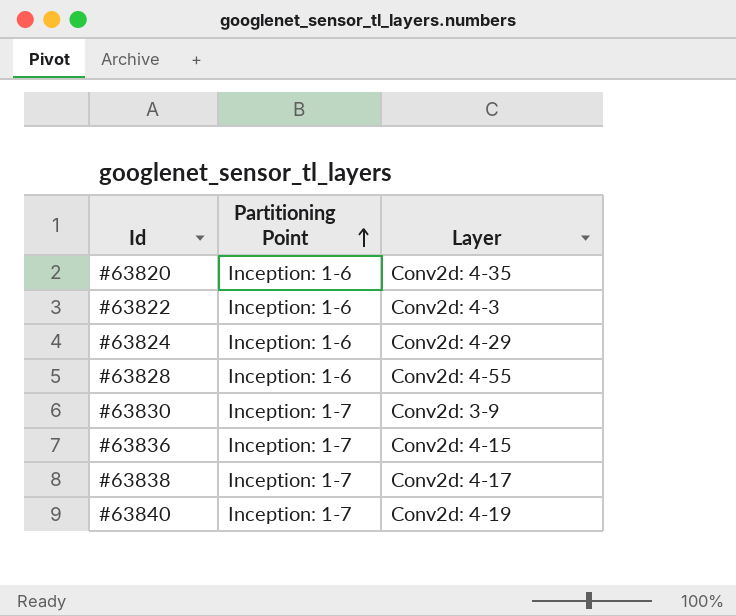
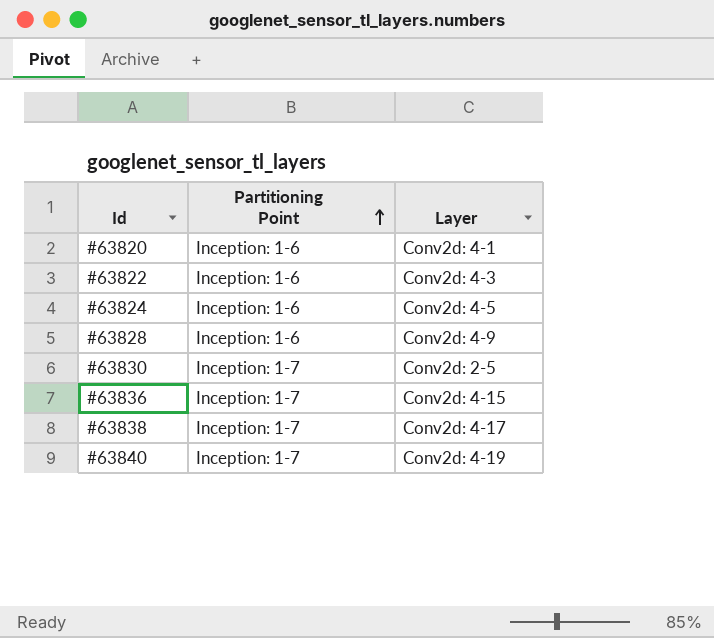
#63820 | Layer: Conv2d: 4-35 -> Conv2d: 4-1
#63824 | Layer: Conv2d: 4-29 -> Conv2d: 4-5
#63828 | Layer: Conv2d: 4-55 -> Conv2d: 4-9
#63830 | Layer: Conv2d: 3-9 -> Conv2d: 2-5

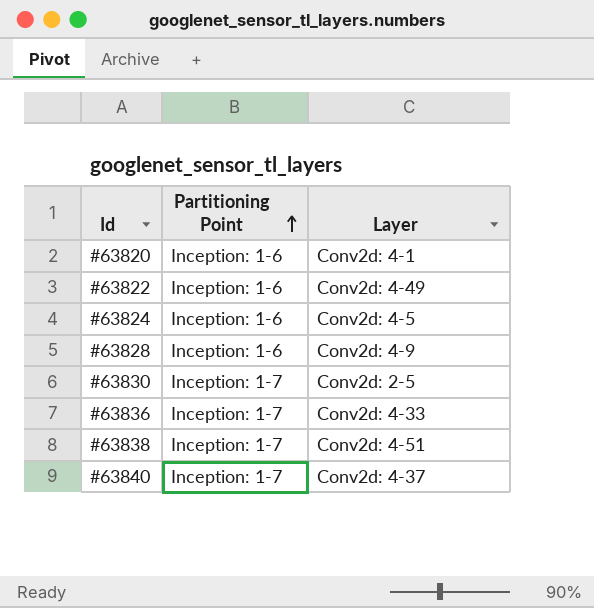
#63822 | Layer: Conv2d: 4-3 -> Conv2d: 4-49
#63836 | Layer: Conv2d: 4-15 -> Conv2d: 4-33
#63838 | Layer: Conv2d: 4-17 -> Conv2d: 4-51
#63840 | Layer: Conv2d: 4-19 -> Conv2d: 4-37

